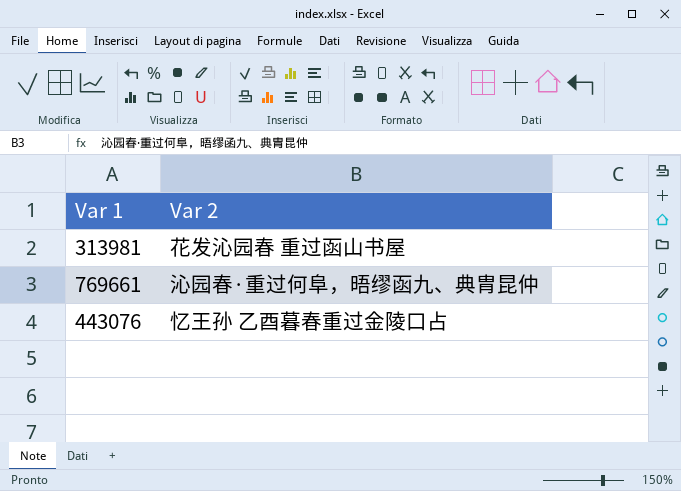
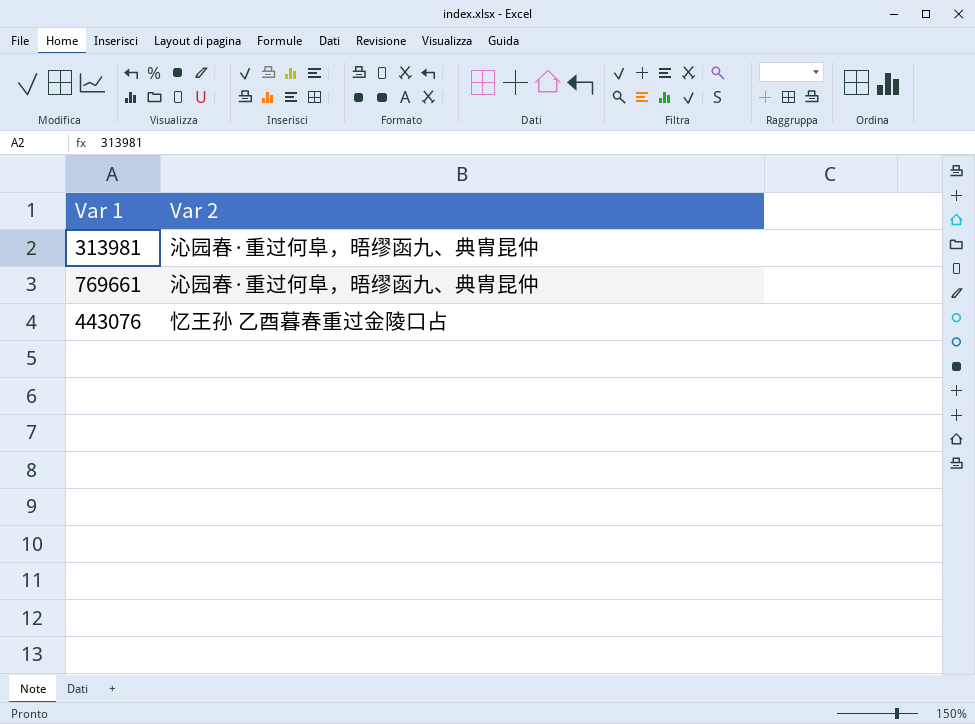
313981 | Var 2: 花发沁园春 重过函山书屋 -> 沁园春·重过何阜，晤缪函九、典胄昆仲

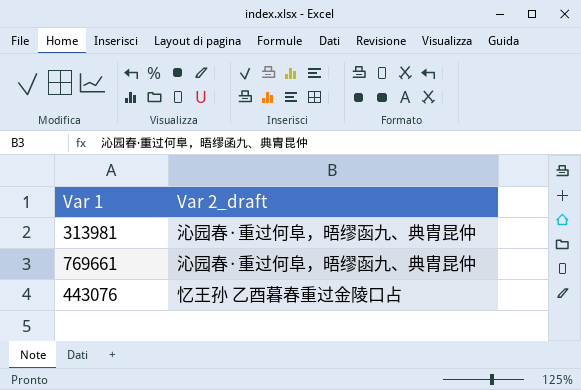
column name: Var 2 -> Var 2_draft

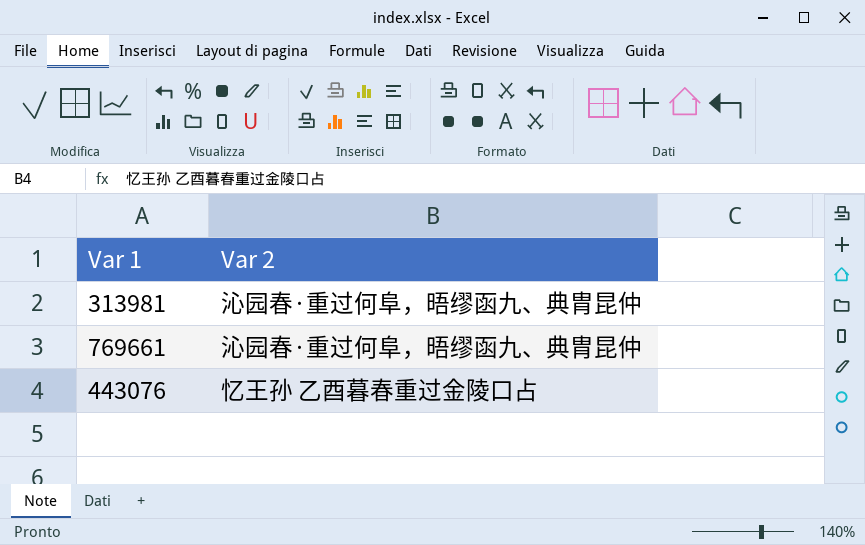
column name: Var 2_draft -> Var 2

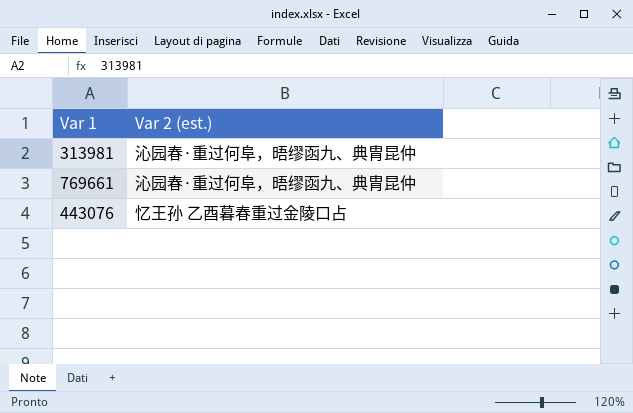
column name: Var 2 -> Var 2 (est.)

